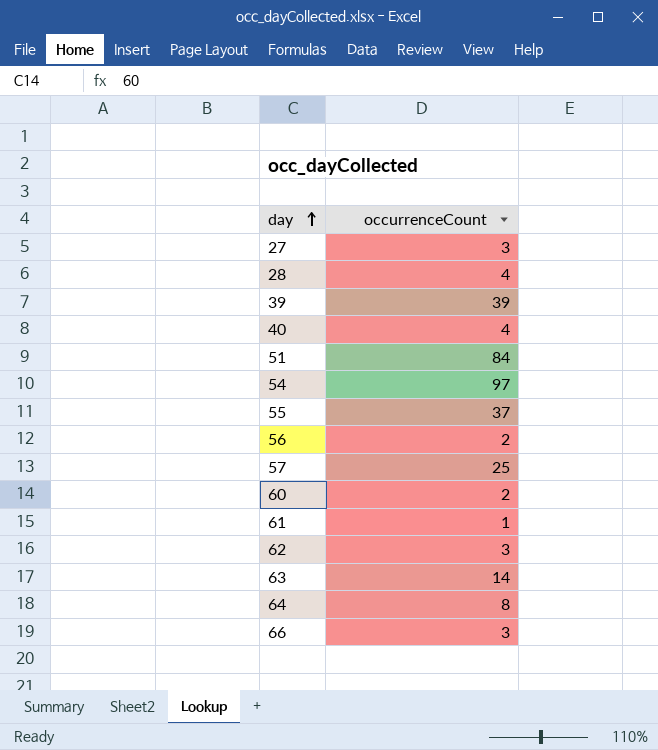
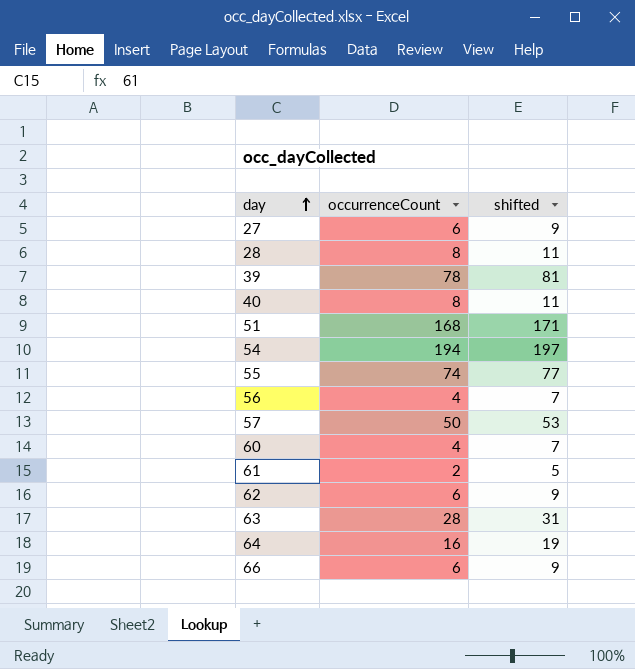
column shifted | formula: none -> [occurrenceCount] + 3
27 | occurrenceCount: 3 -> 6
28 | occurrenceCount: 4 -> 8
39 | occurrenceCount: 39 -> 78
40 | occurrenceCount: 4 -> 8
51 | occurrenceCount: 84 -> 168
54 | occurrenceCount: 97 -> 194
55 | occurrenceCount: 37 -> 74
56 | occurrenceCount: 2 -> 4
57 | occurrenceCount: 25 -> 50
60 | occurrenceCount: 2 -> 4
61 | occurrenceCount: 1 -> 2
62 | occurrenceCount: 3 -> 6
63 | occurrenceCount: 14 -> 28
64 | occurrenceCount: 8 -> 16
66 | occurrenceCount: 3 -> 6

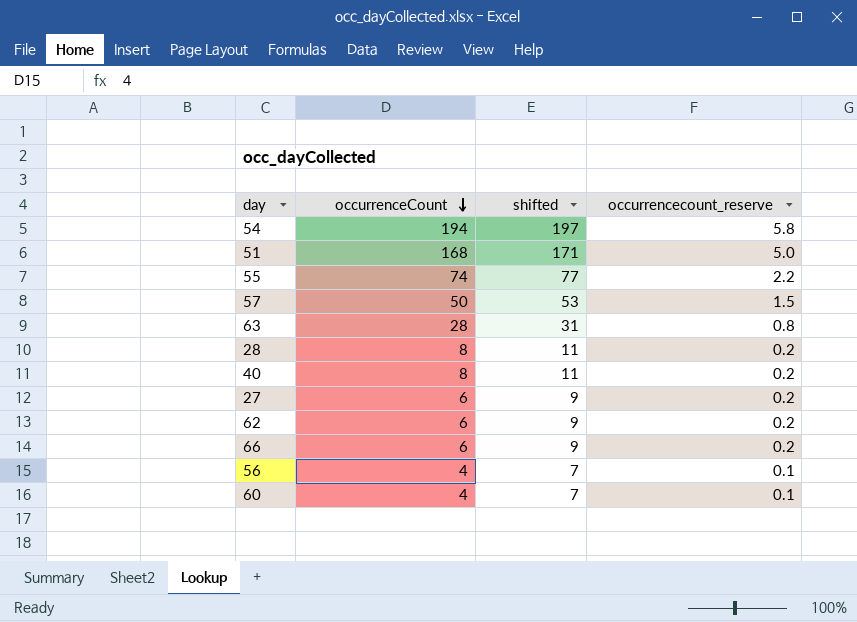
row order: day ascending -> occurrenceCount descending
column occurrencecount_reserve | formula: none -> [occurrenceCount] * 0.03
row 39: 78 | 81 -> none
row 61: 2 | 5 -> none
row 64: 16 | 19 -> none

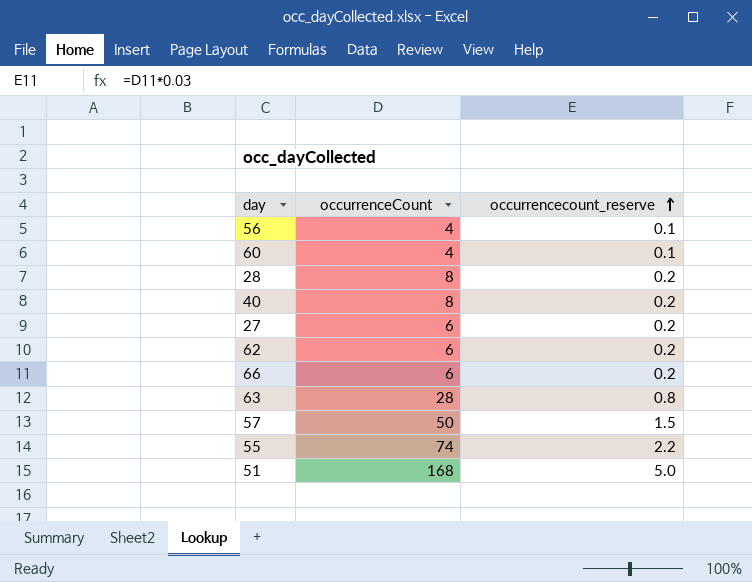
row order: occurrenceCount descending -> occurrencecount_reserve ascending
column shifted | formula: [occurrenceCount] + 3 -> none
row 54: 194 | 197 | 5.8 -> none

